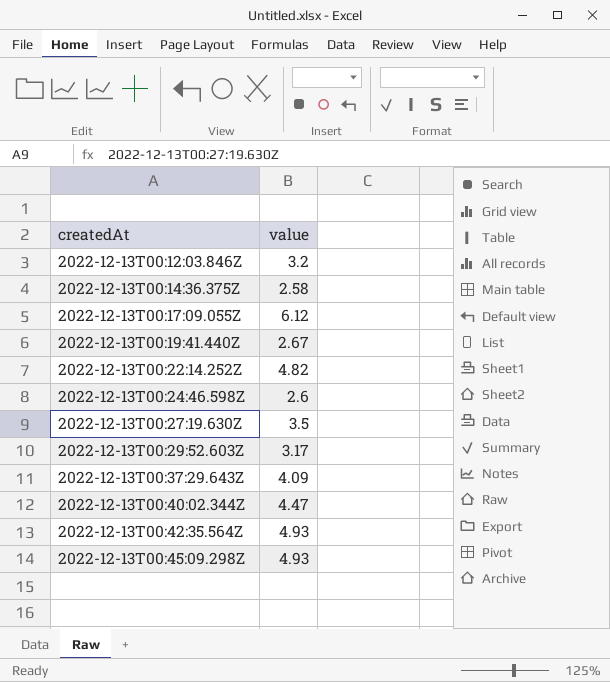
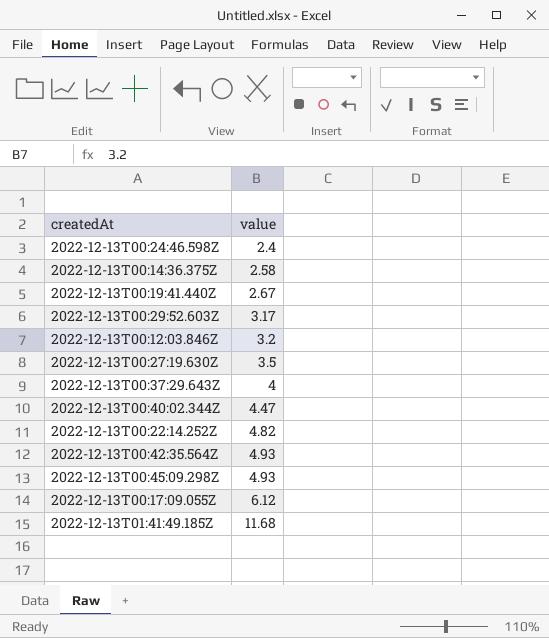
row order: createdAt ascending -> value ascending
2022-12-13T00:24:46.598Z | value: 2.6 -> 2.4
2022-12-13T00:37:29.643Z | value: 4.09 -> 4
row 2022-12-13T01:41:49.185Z: none -> 11.68

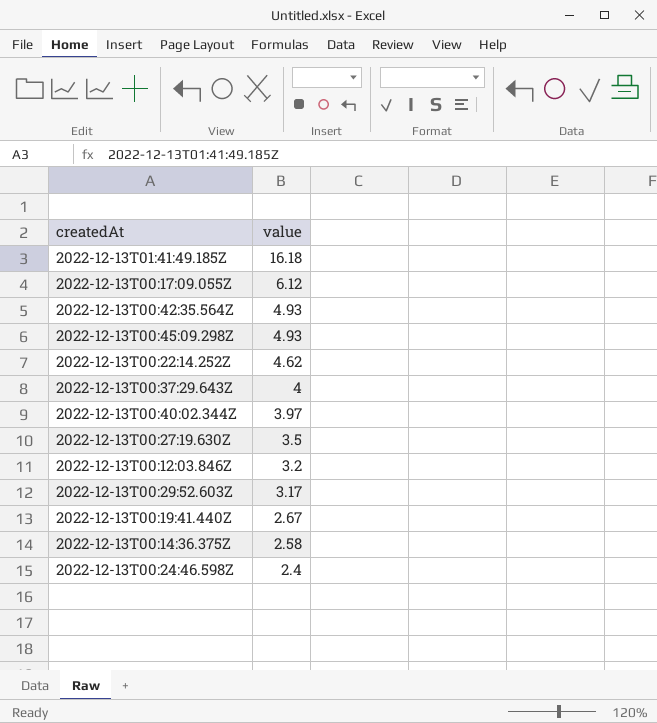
row order: value ascending -> value descending
2022-12-13T01:41:49.185Z | value: 11.68 -> 16.18
2022-12-13T00:22:14.252Z | value: 4.82 -> 4.62
2022-12-13T00:40:02.344Z | value: 4.47 -> 3.97

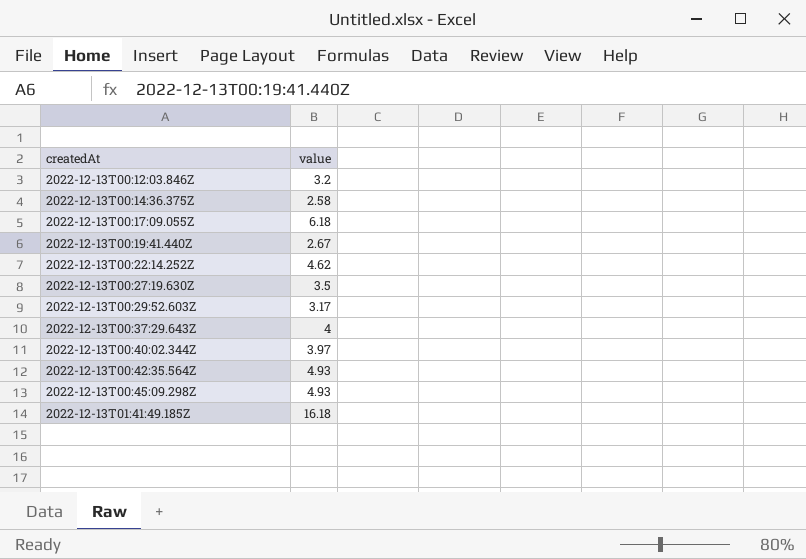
row order: value descending -> createdAt ascending
row 2022-12-13T00:24:46.598Z: 2.4 -> none
2022-12-13T00:17:09.055Z | value: 6.12 -> 6.18

